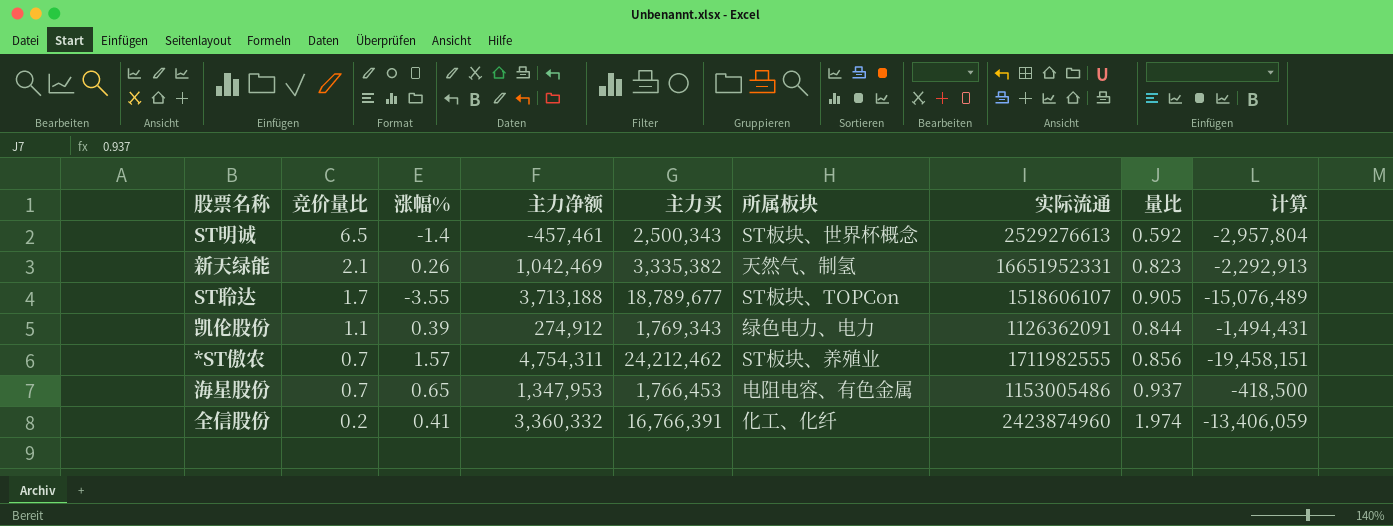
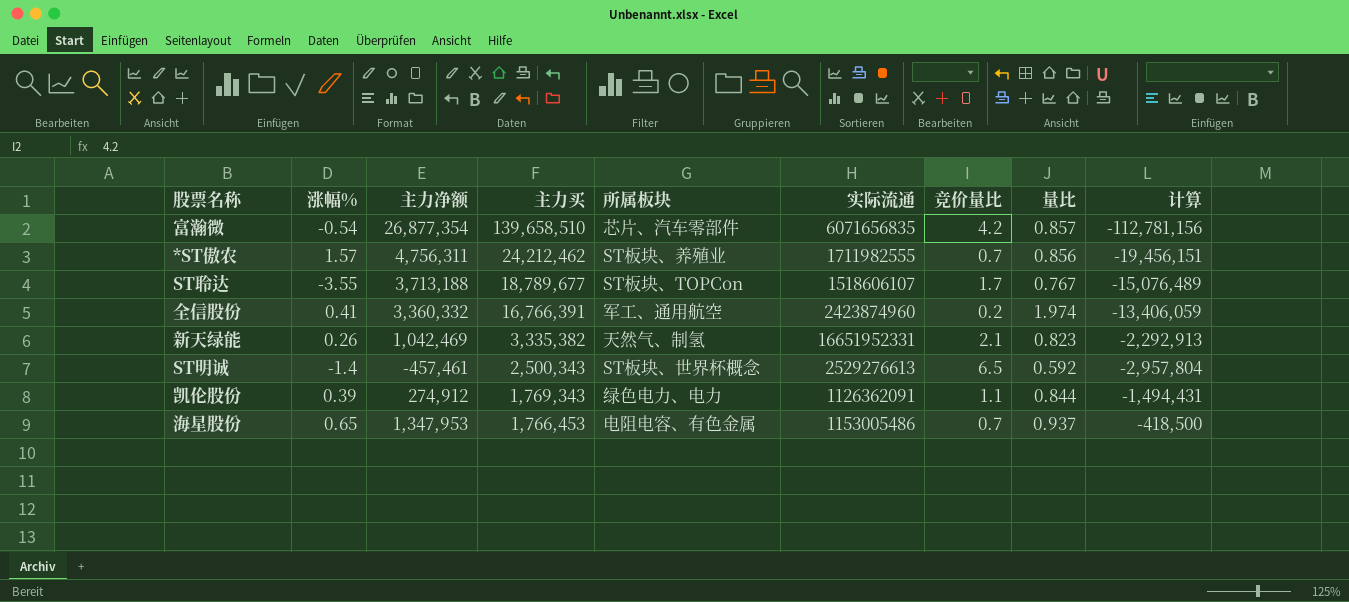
row order: 竞价量比 descending -> 主力买 descending
column 竞价量比 | position: 2 -> 7
row 富瀚微: none -> -0.54 | 26,877,354 | 139,658,510 | 芯片、汽车零部件 | 6071656835 | 4.2 | 0.857 | -112,781,156
*ST傲农 | 主力净额: 4,754,311 -> 4,756,311
*ST傲农 | 计算: -19,458,151 -> -19,456,151
ST聆达 | 量比: 0.905 -> 0.767
全信股份 | 所属板块: 化工、化纤 -> 军工、通用航空

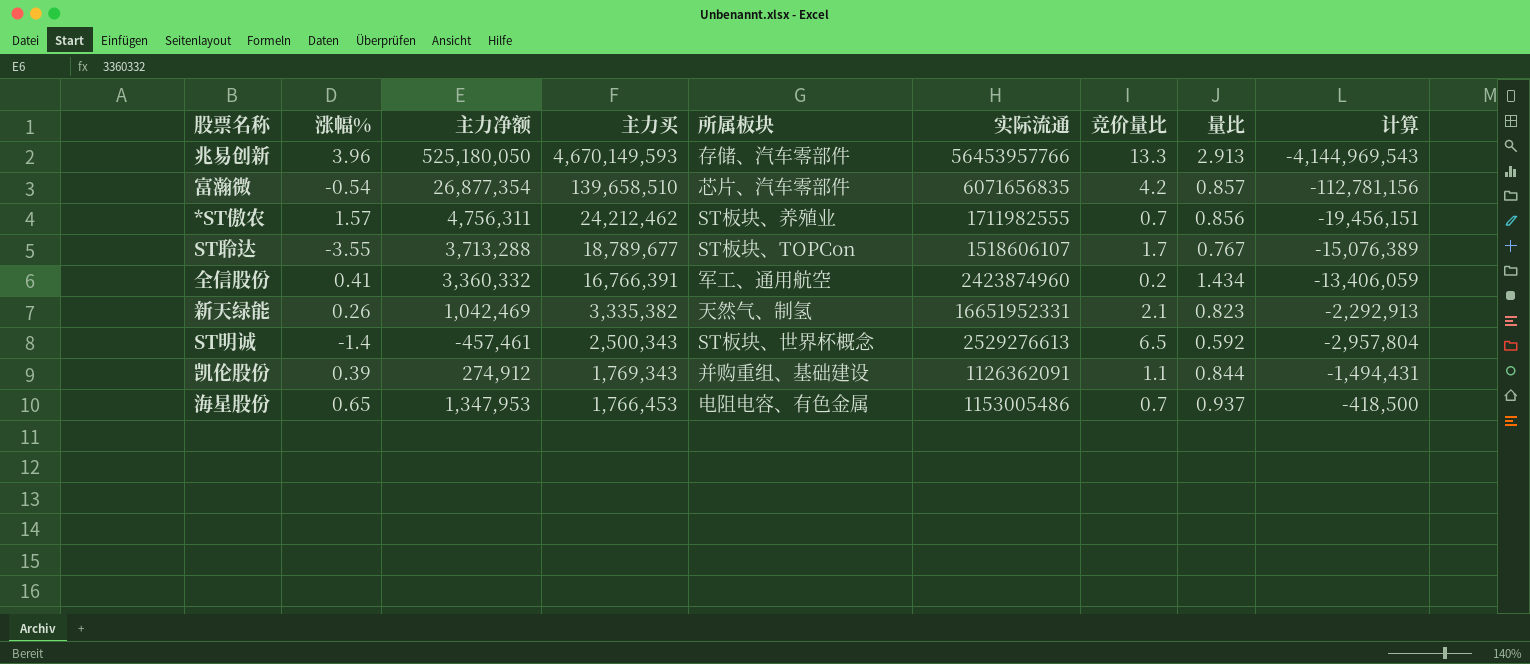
row 兆易创新: none -> 3.96 | 525,180,050 | 4,670,149,593 | 存储、汽车零部件 | 56453957766 | 13.3 | 2.913 | -4,144,969,543
ST聆达 | 主力净额: 3,713,188 -> 3,713,288
ST聆达 | 计算: -15,076,489 -> -15,076,389
全信股份 | 量比: 1.974 -> 1.434
凯伦股份 | 所属板块: 绿色电力、电力 -> 并购重组、基础建设

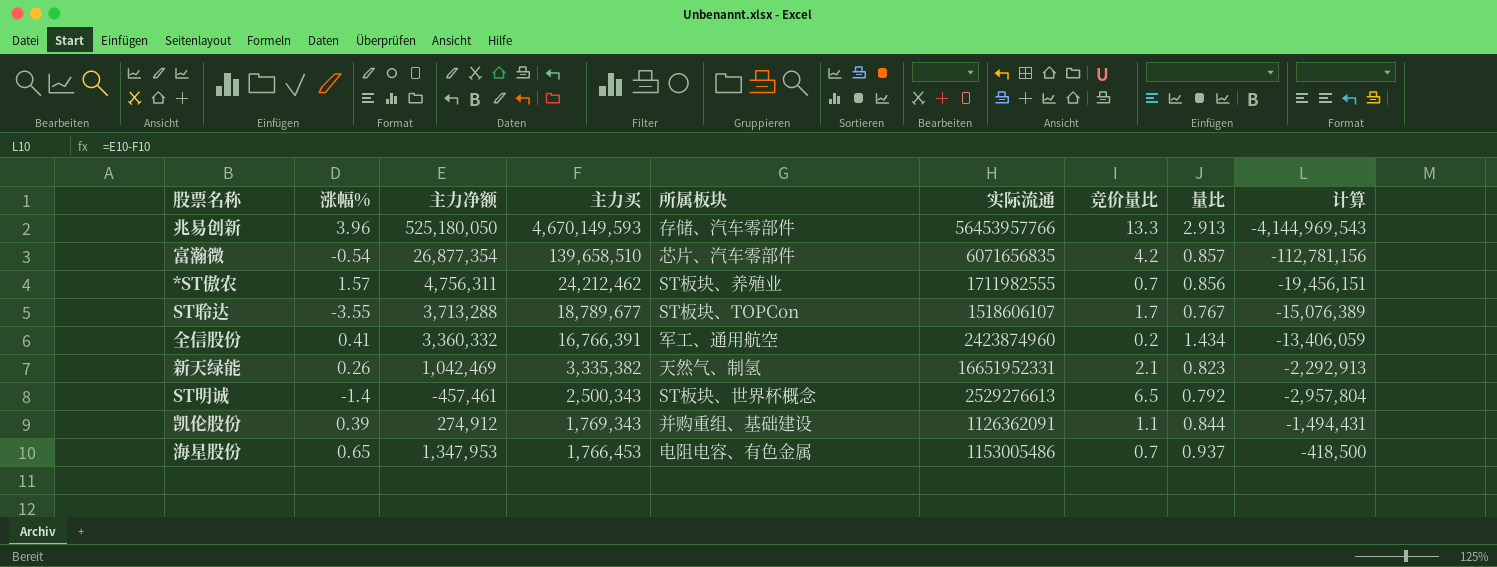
ST明诚 | 量比: 0.592 -> 0.792

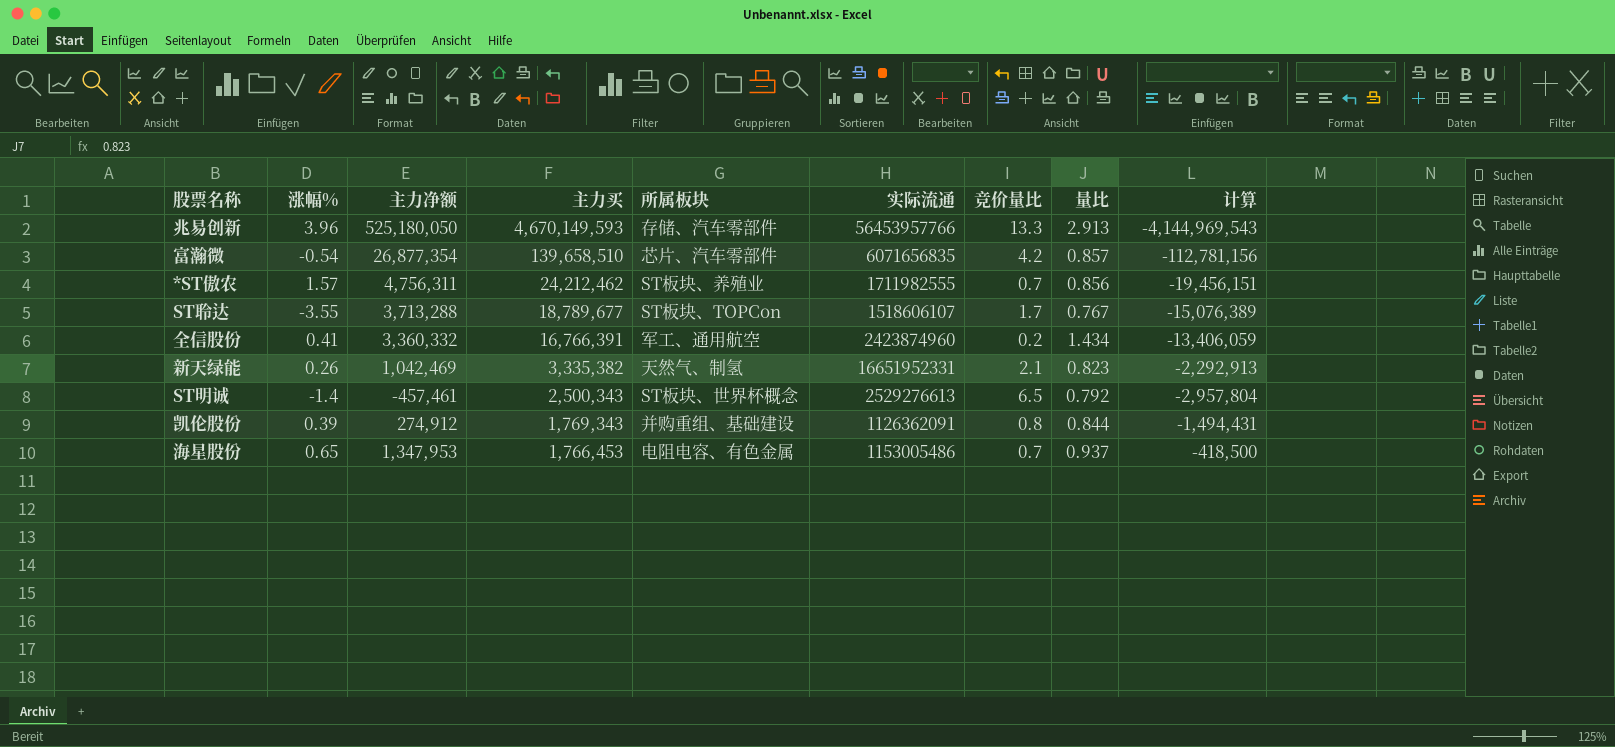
凯伦股份 | 竞价量比: 1.1 -> 0.8

